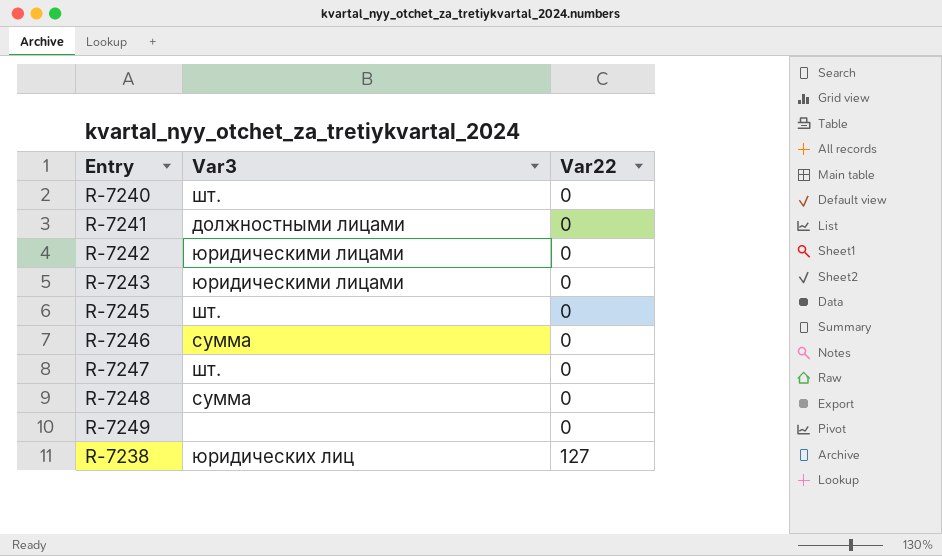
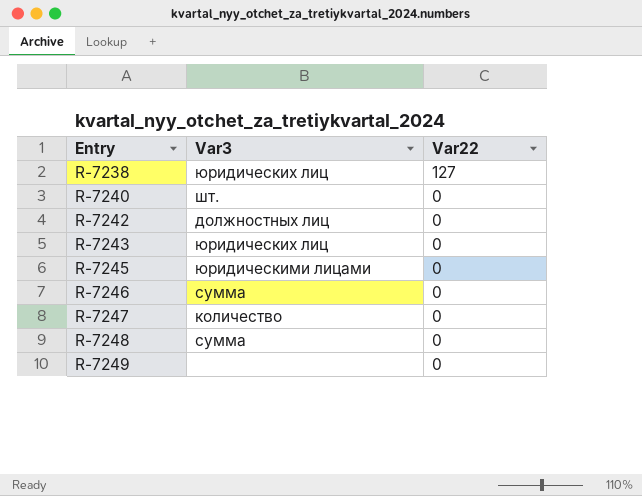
row order: Var22 ascending -> Entry ascending
row R-7241: должностными лицами | 0 -> none
R-7242 | Var3: юридическими лицами -> должностных лиц
R-7243 | Var3: юридическими лицами -> юридических лиц
R-7245 | Var3: шт. -> юридическими лицами
R-7247 | Var3: шт. -> количество

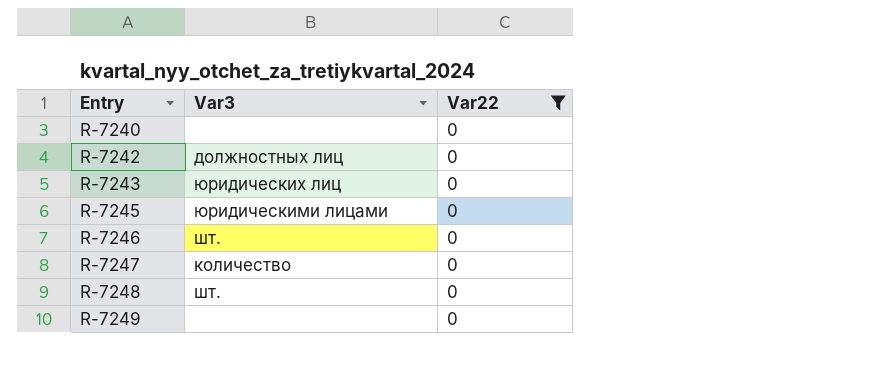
filter: none -> Var22 = 0
R-7240 | Var3: шт. -> none
R-7246 | Var3: сумма -> шт.
R-7248 | Var3: сумма -> шт.

